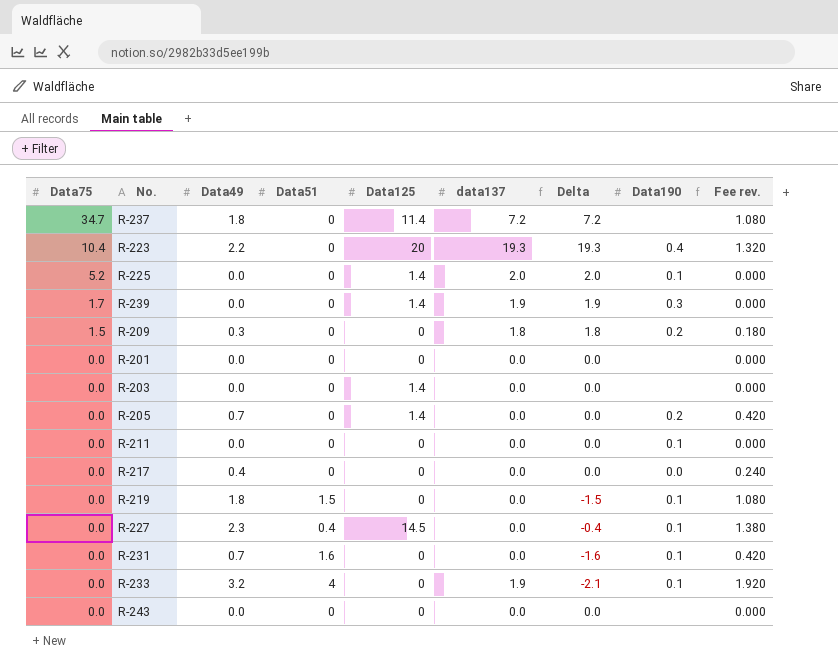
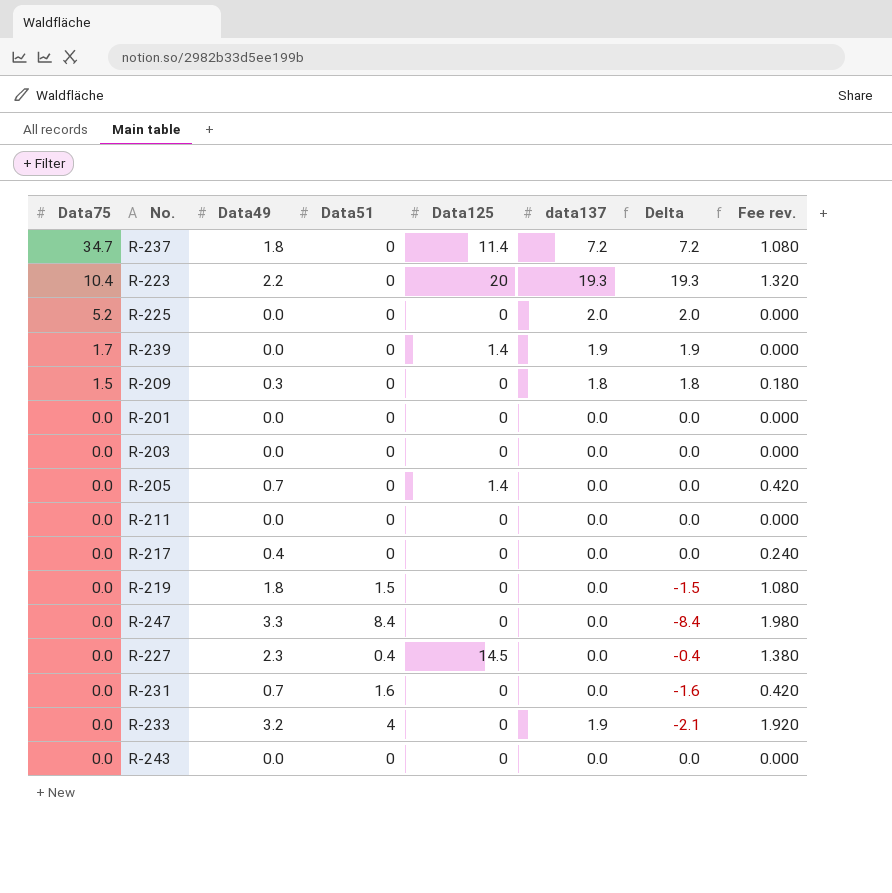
column Data190 | position: 8 -> none
R-225 | Data125: 1.4 -> 0
R-203 | Data125: 1.4 -> 0
row R-247: none -> 0.0 | 3.3 | 8.4 | 0 | 0.0 | -8.4 | 1.980

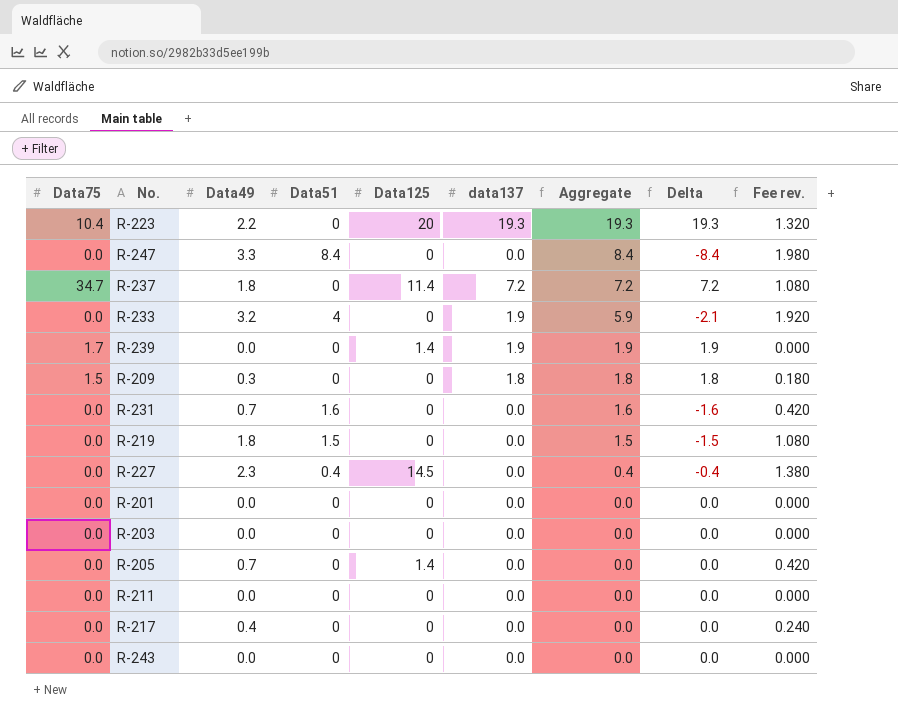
row order: Data75 descending -> Aggregate descending
column Aggregate | formula: none -> [Data51] + [data137]
row R-225: 5.2 | 0.0 | 0 | 0 | 2.0 | 2.0 | 0.000 -> none

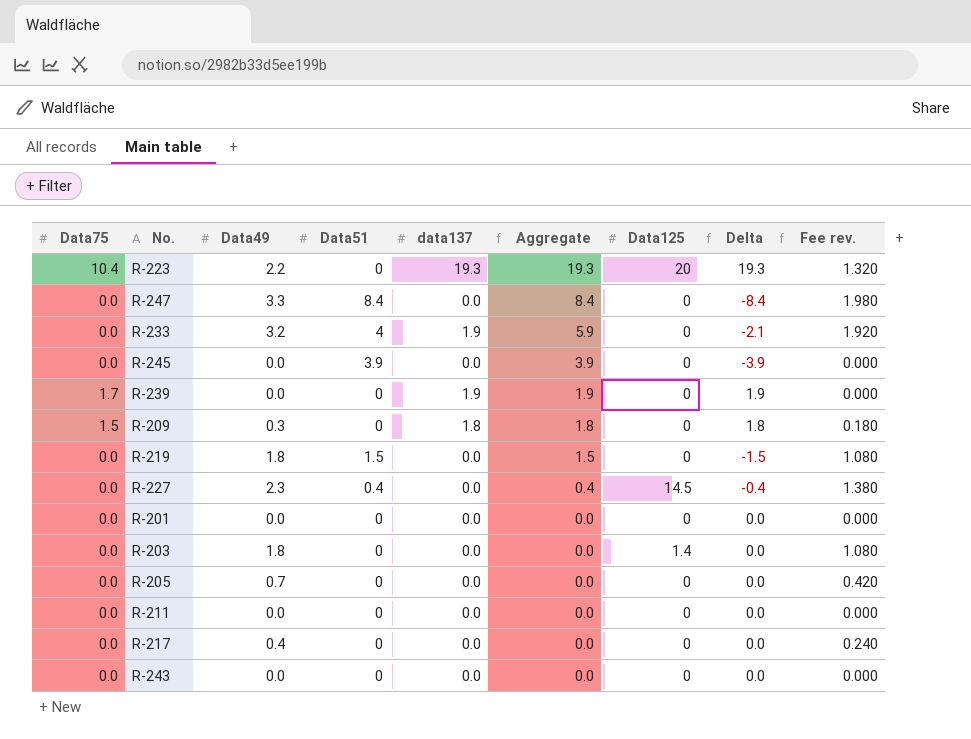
column Data125 | position: 5 -> 7
row R-237: 34.7 | 1.8 | 0 | 11.4 | 7.2 | 7.2 | 7.2 | 1.080 -> none
row R-231: 0.0 | 0.7 | 1.6 | 0 | 0.0 | 1.6 | -1.6 | 0.420 -> none
row R-245: none -> 0.0 | 0.0 | 3.9 | 0.0 | 3.9 | 0 | -3.9 | 0.000
R-239 | Data125: 1.4 -> 0
R-203 | Data49: 0.0 -> 1.8
R-203 | Data125: 0 -> 1.4
R-203 | Fee rev.: 0.000 -> 1.080
R-205 | Data125: 1.4 -> 0

